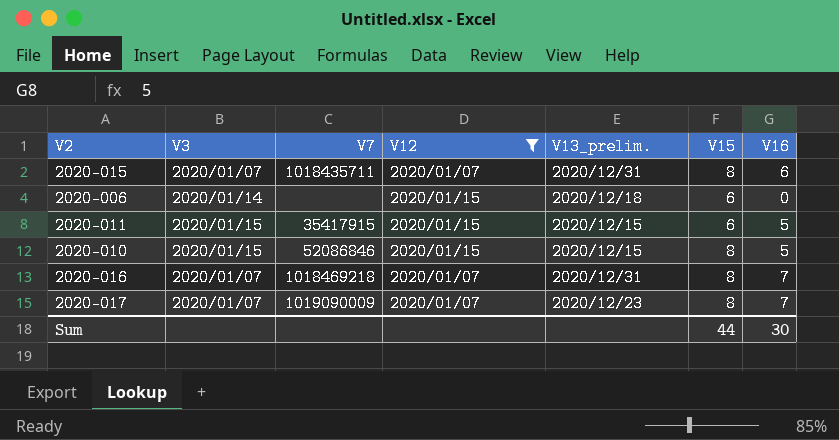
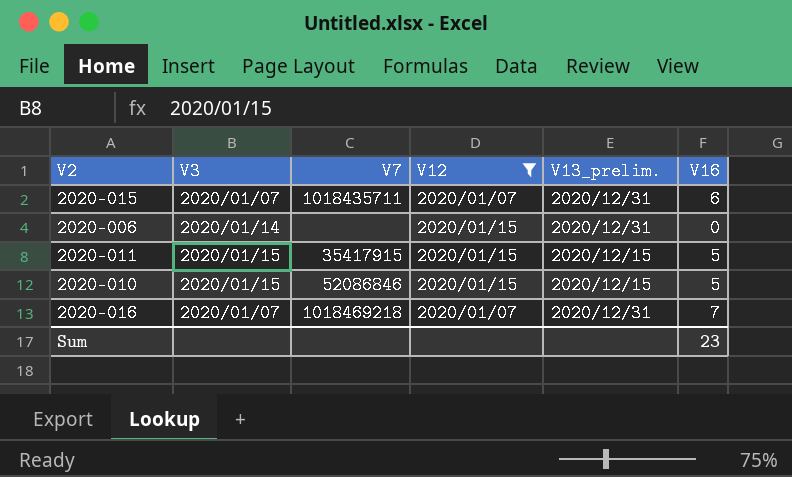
column V15 | position: 6 -> none
row 2020-017: 2020/01/07 | 1019090009 | 2020/01/07 | 2020/12/23 | 8 | 7 -> none
2020-006 | V13_prelim.: 2020/12/18 -> 2020/12/31
Sum | V16: 30 -> 23

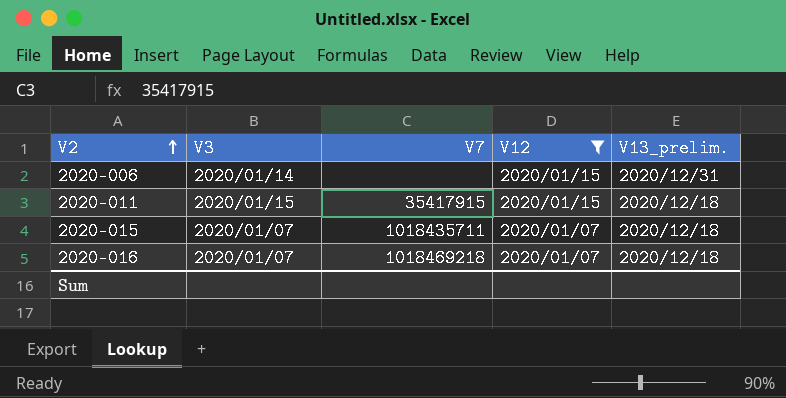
row order: none -> V2 ascending
column V16 | position: 6 -> none
row 2020-010: 2020/01/15 | 52086846 | 2020/01/15 | 2020/12/15 | 5 -> none
2020-011 | V13_prelim.: 2020/12/15 -> 2020/12/18
2020-015 | V13_prelim.: 2020/12/31 -> 2020/12/18
2020-016 | V13_prelim.: 2020/12/31 -> 2020/12/18

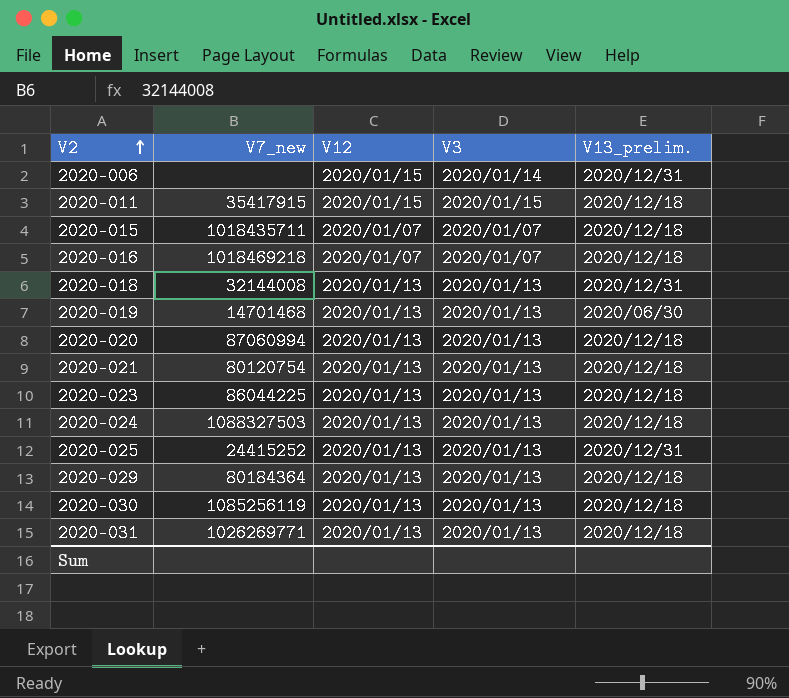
filter: V12 != 2020/01/13 -> none
column name: V7 -> V7_new
column V3 | position: 2 -> 4

